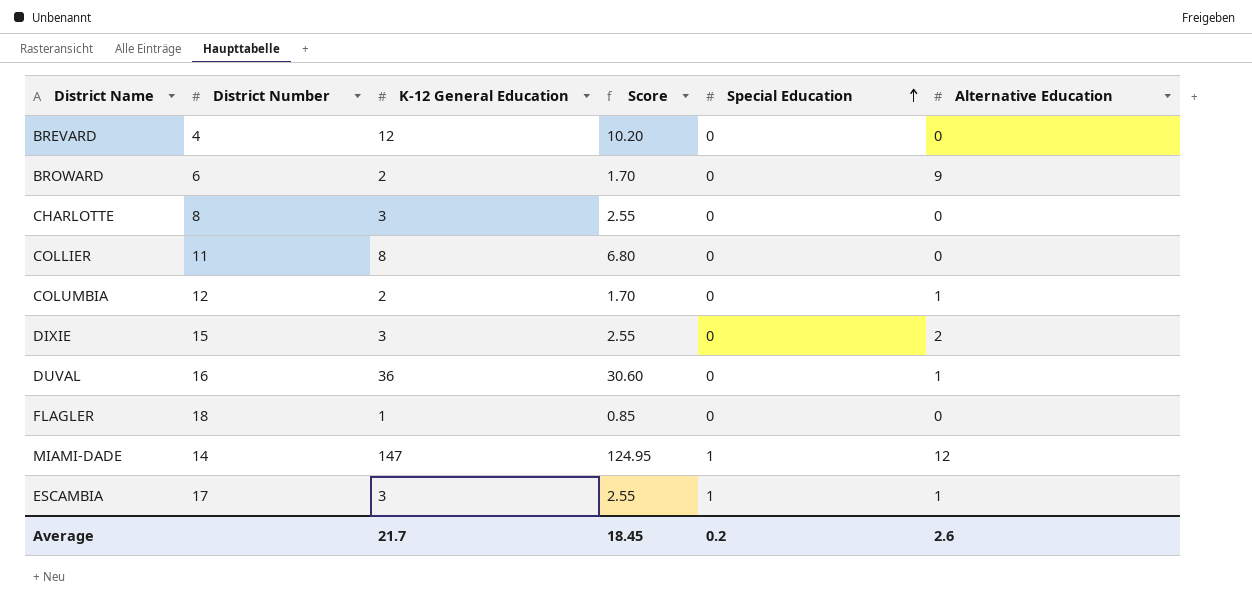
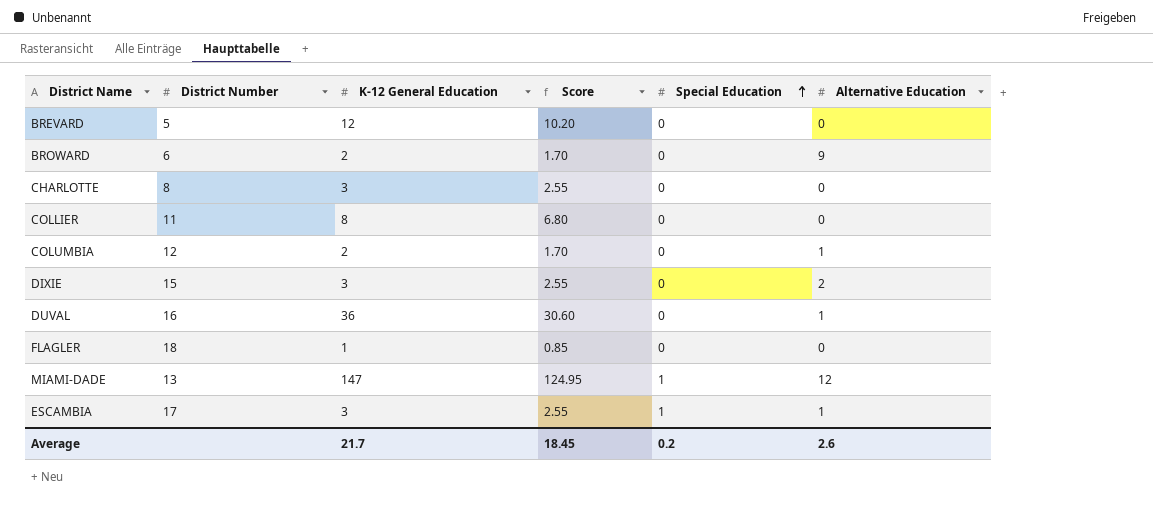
BREVARD | District Number: 4 -> 5
MIAMI-DADE | District Number: 14 -> 13

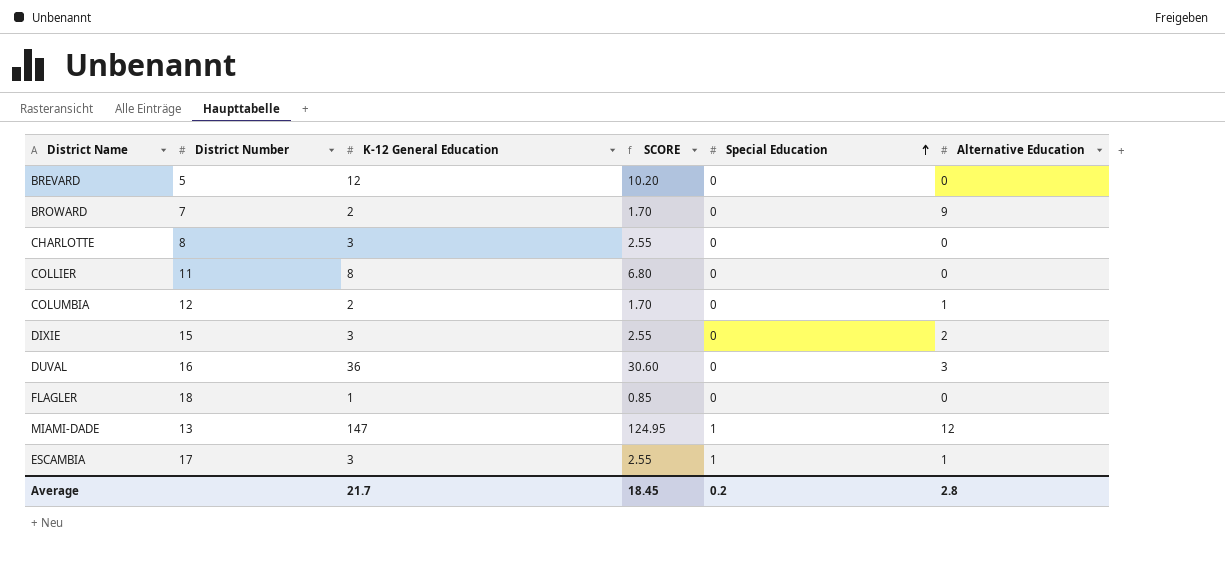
column name: Score -> SCORE
BROWARD | District Number: 6 -> 7
DUVAL | Alternative Education: 1 -> 3
Average | Alternative Education: 2.6 -> 2.8

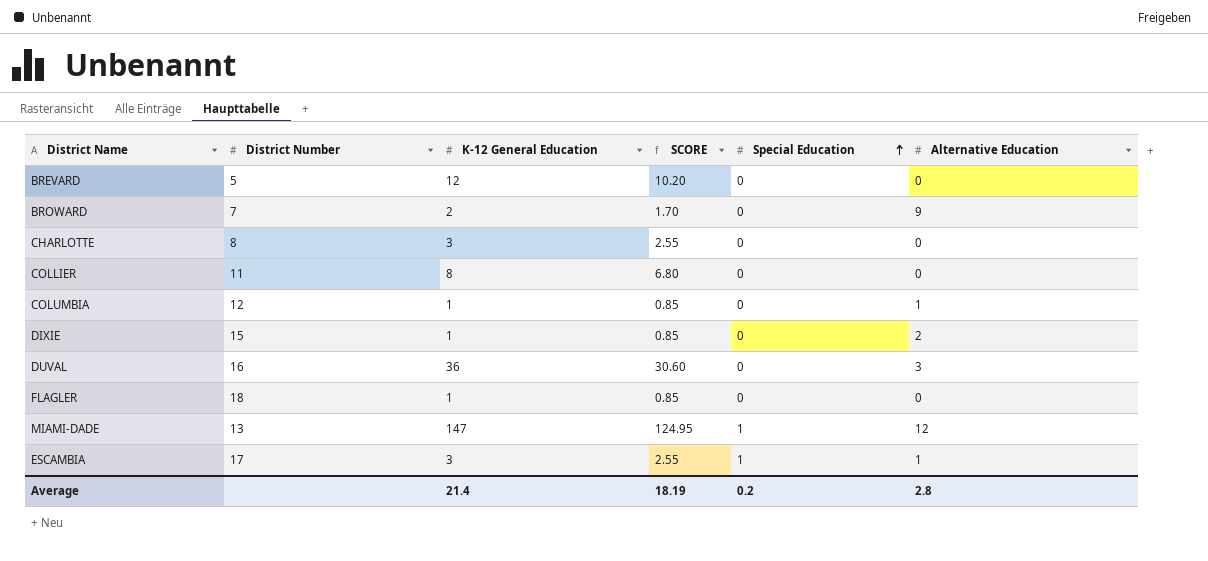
COLUMBIA | K-12 General Education: 2 -> 1
COLUMBIA | SCORE: 1.70 -> 0.85
DIXIE | K-12 General Education: 3 -> 1
DIXIE | SCORE: 2.55 -> 0.85
Average | K-12 General Education: 21.7 -> 21.4
Average | SCORE: 18.45 -> 18.19

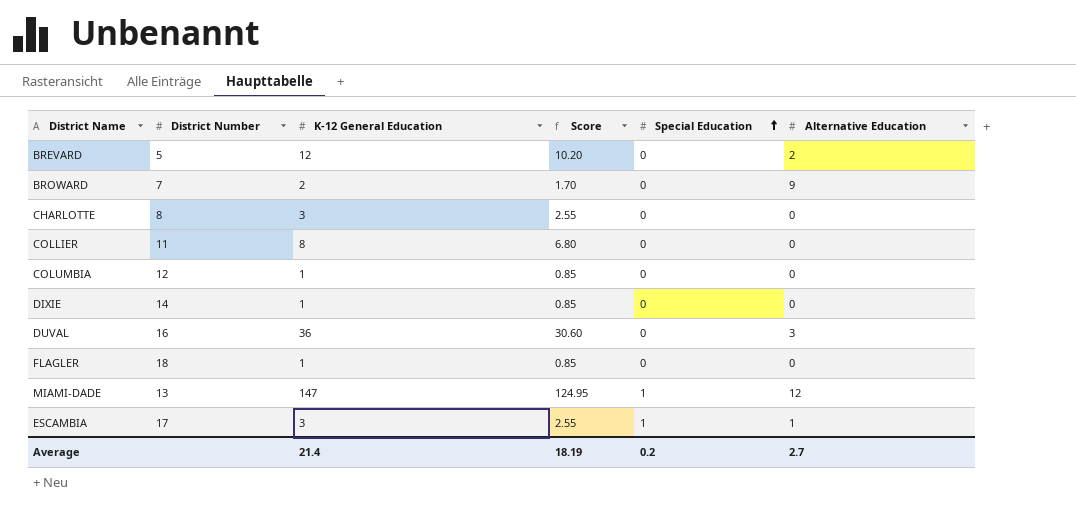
column name: SCORE -> Score
BREVARD | Alternative Education: 0 -> 2
COLUMBIA | Alternative Education: 1 -> 0
DIXIE | District Number: 15 -> 14
DIXIE | Alternative Education: 2 -> 0
Average | Alternative Education: 2.8 -> 2.7

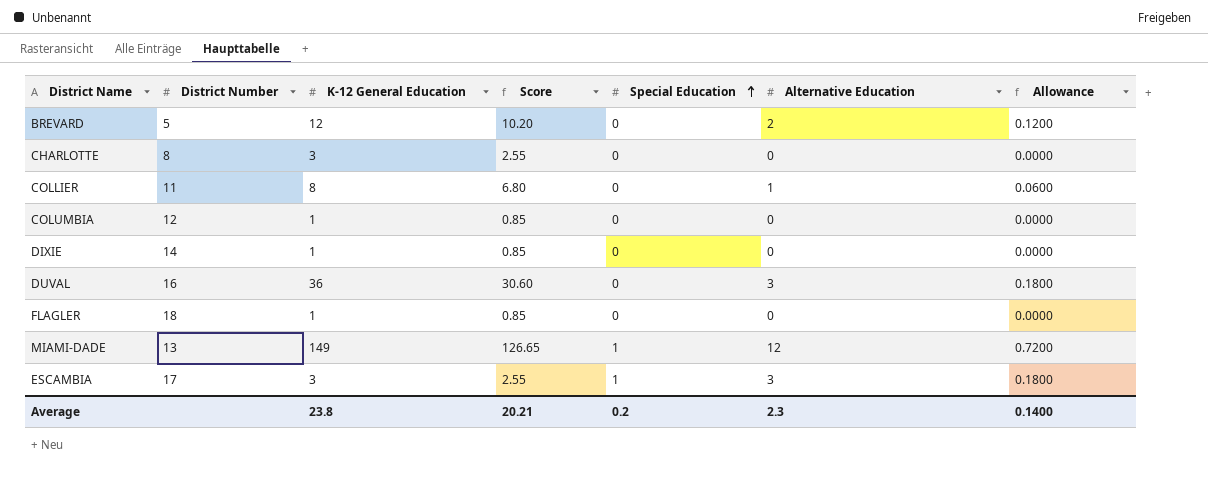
column Allowance | formula: none -> [Alternative Education] * 0.06
row BROWARD: 7 | 2 | 1.70 | 0 | 9 -> none
COLLIER | Alternative Education: 0 -> 1
MIAMI-DADE | K-12 General Education: 147 -> 149
MIAMI-DADE | Score: 124.95 -> 126.65
ESCAMBIA | Alternative Education: 1 -> 3
Average | K-12 General Education: 21.4 -> 23.8
Average | Score: 18.19 -> 20.21
Average | Alternative Education: 2.7 -> 2.3

